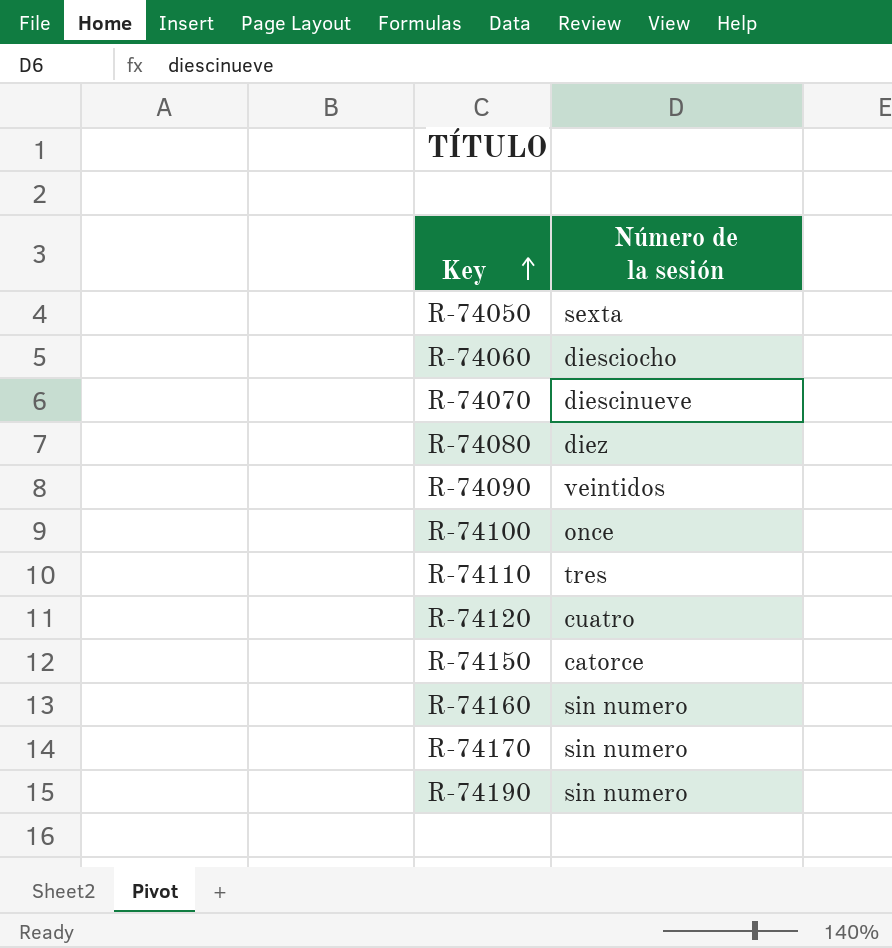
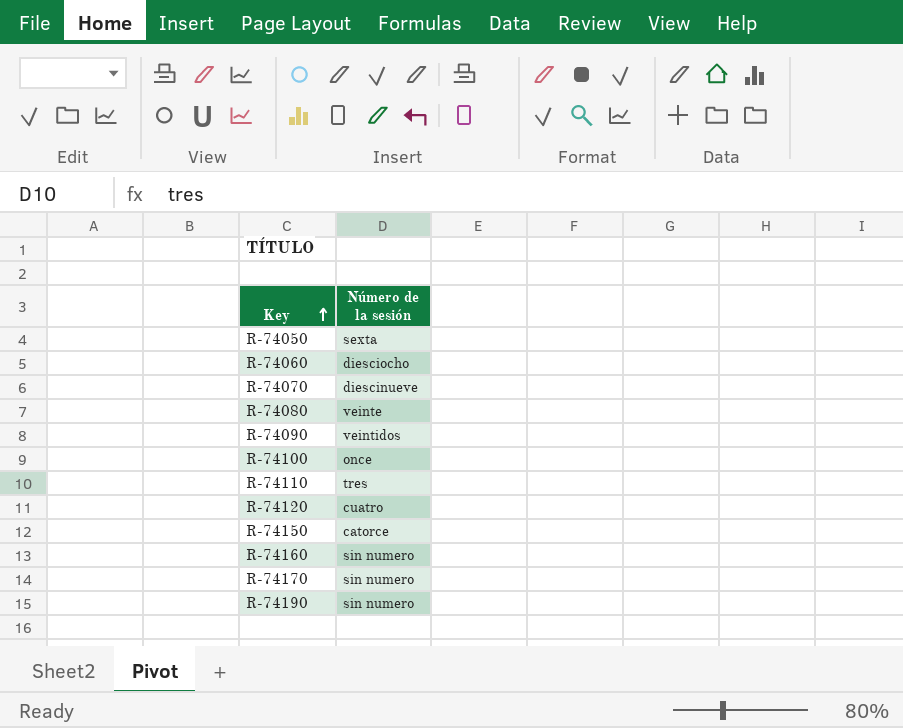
R-74080 | Número de la sesión: diez -> veinte

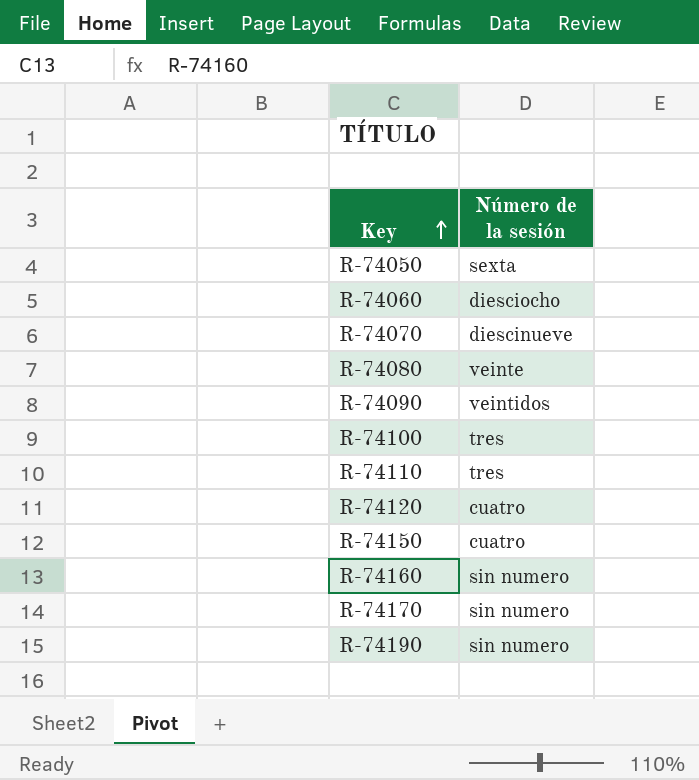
R-74100 | Número de la sesión: once -> tres
R-74150 | Número de la sesión: catorce -> cuatro

